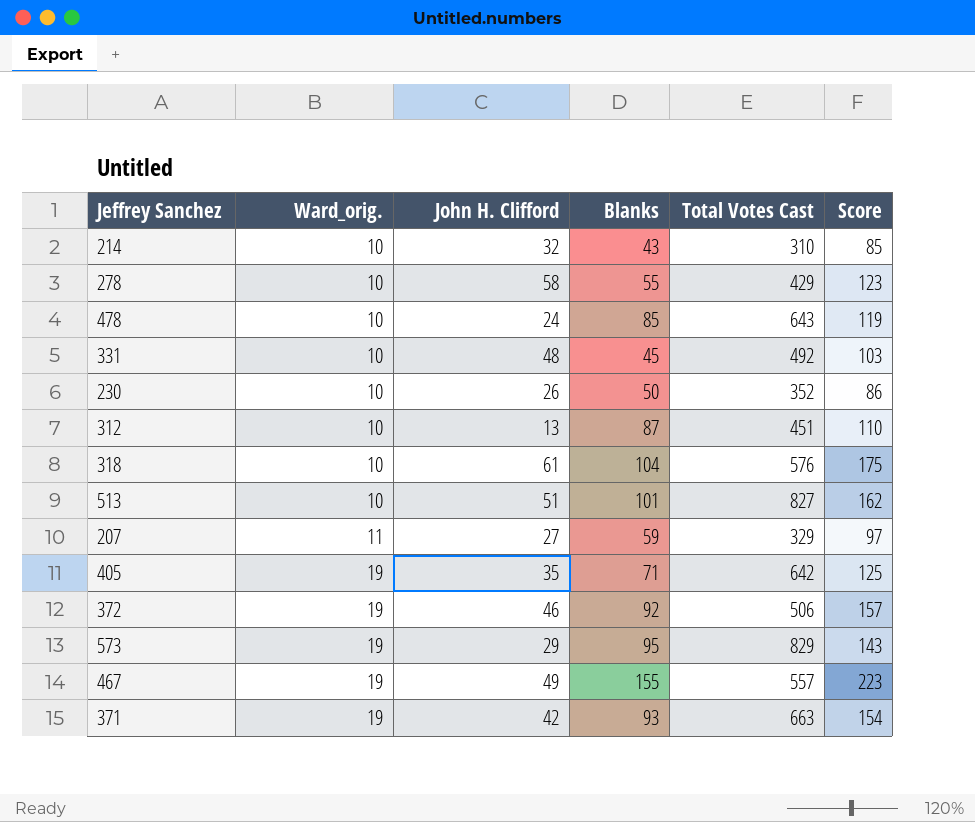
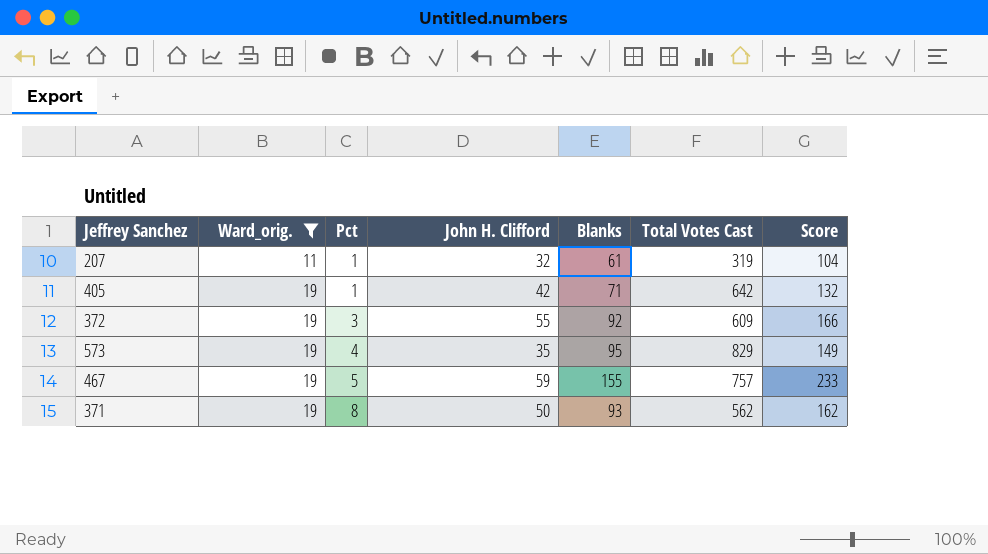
filter: none -> Ward_orig. != 10
column Pct | position: none -> 3
207 | John H. Clifford: 27 -> 32
207 | Blanks: 59 -> 61
207 | Total Votes Cast: 329 -> 319
207 | Score: 97 -> 104
405 | John H. Clifford: 35 -> 42
405 | Score: 125 -> 132
372 | John H. Clifford: 46 -> 55
372 | Total Votes Cast: 506 -> 609
372 | Score: 157 -> 166
573 | John H. Clifford: 29 -> 35
573 | Score: 143 -> 149
467 | John H. Clifford: 49 -> 59
467 | Total Votes Cast: 557 -> 757
467 | Score: 223 -> 233
371 | John H. Clifford: 42 -> 50
371 | Total Votes Cast: 663 -> 562
371 | Score: 154 -> 162

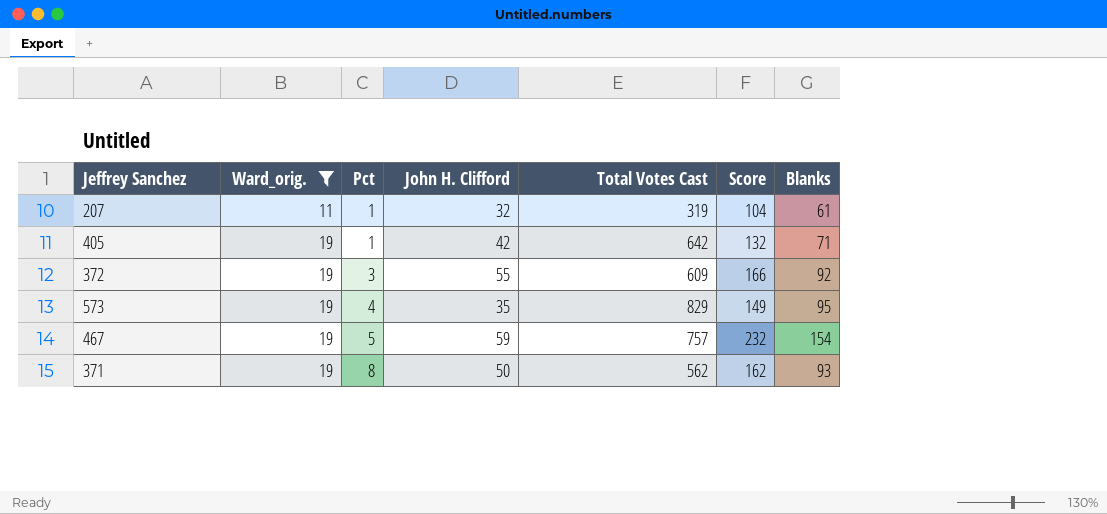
column Blanks | position: 5 -> 7
467 | Score: 233 -> 232
467 | Blanks: 155 -> 154

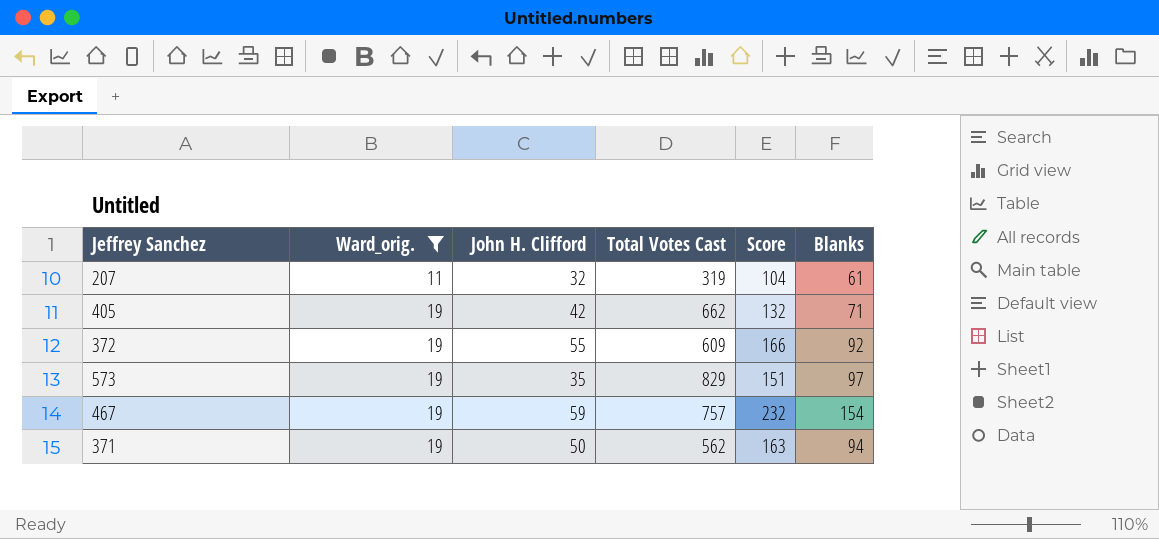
column Pct | position: 3 -> none
405 | Total Votes Cast: 642 -> 662
573 | Score: 149 -> 151
573 | Blanks: 95 -> 97
371 | Score: 162 -> 163
371 | Blanks: 93 -> 94

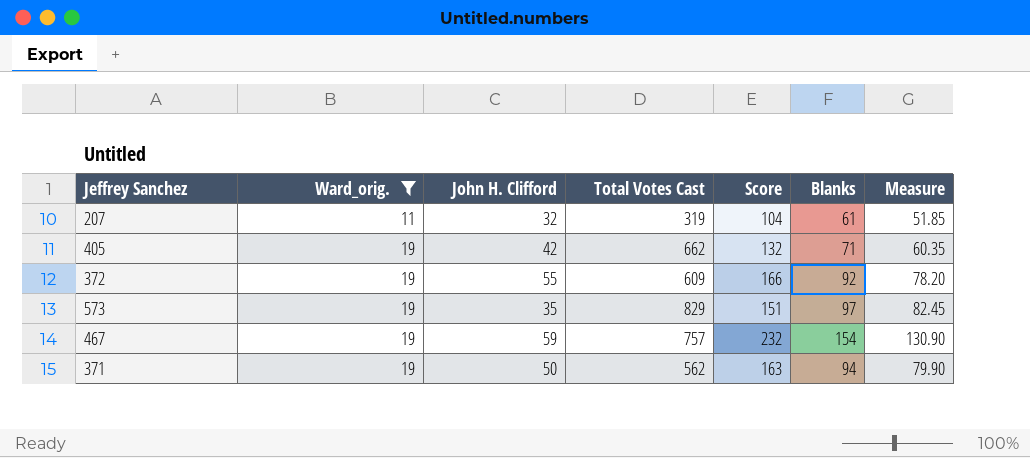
column Measure | formula: none -> [Blanks] * 0.85

